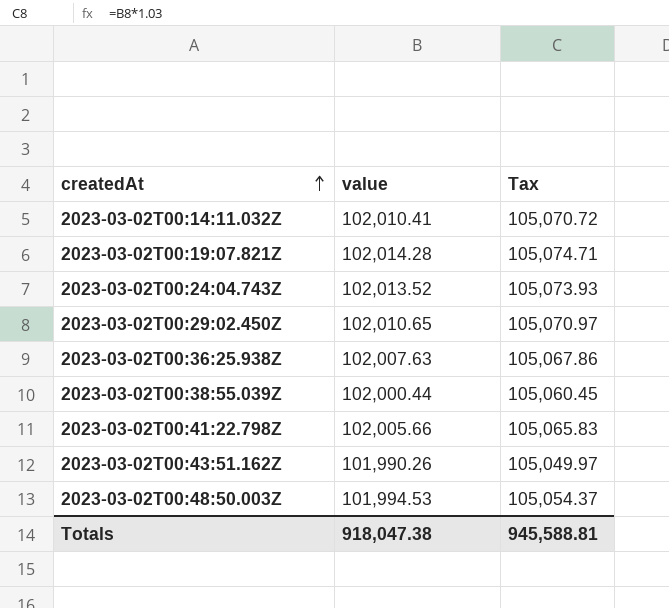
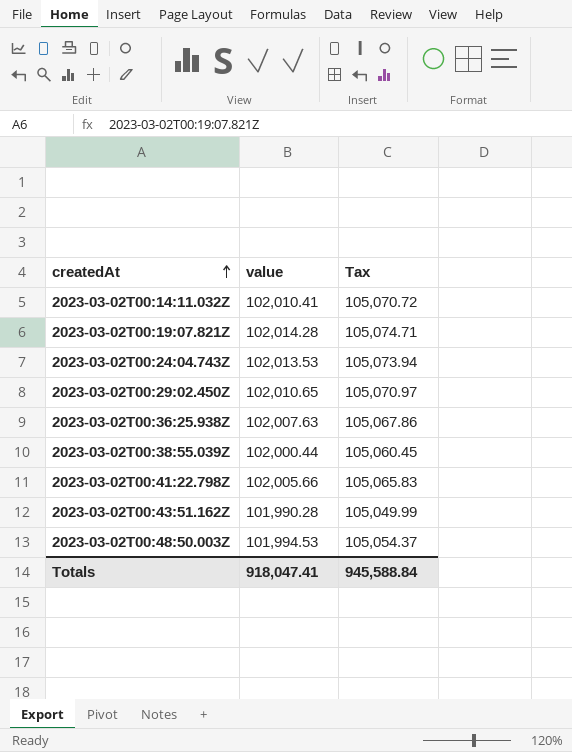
2023-03-02T00:24:04.743Z | value: 102,013.52 -> 102,013.53
2023-03-02T00:24:04.743Z | Tax: 105,073.93 -> 105,073.94
2023-03-02T00:43:51.162Z | value: 101,990.26 -> 101,990.28
2023-03-02T00:43:51.162Z | Tax: 105,049.97 -> 105,049.99
Totals | value: 918,047.38 -> 918,047.41
Totals | Tax: 945,588.81 -> 945,588.84

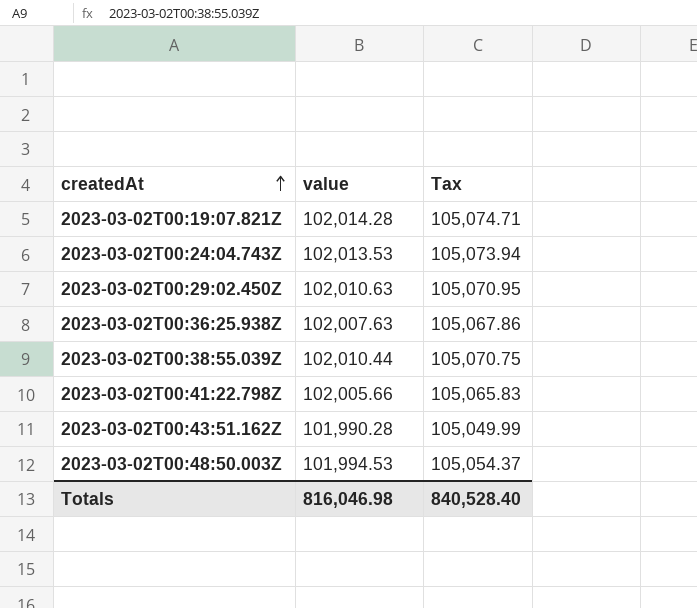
row 2023-03-02T00:14:11.032Z: 102,010.41 | 105,070.72 -> none
2023-03-02T00:29:02.450Z | value: 102,010.65 -> 102,010.63
2023-03-02T00:29:02.450Z | Tax: 105,070.97 -> 105,070.95
2023-03-02T00:38:55.039Z | value: 102,000.44 -> 102,010.44
2023-03-02T00:38:55.039Z | Tax: 105,060.45 -> 105,070.75
Totals | value: 918,047.41 -> 816,046.98
Totals | Tax: 945,588.84 -> 840,528.40

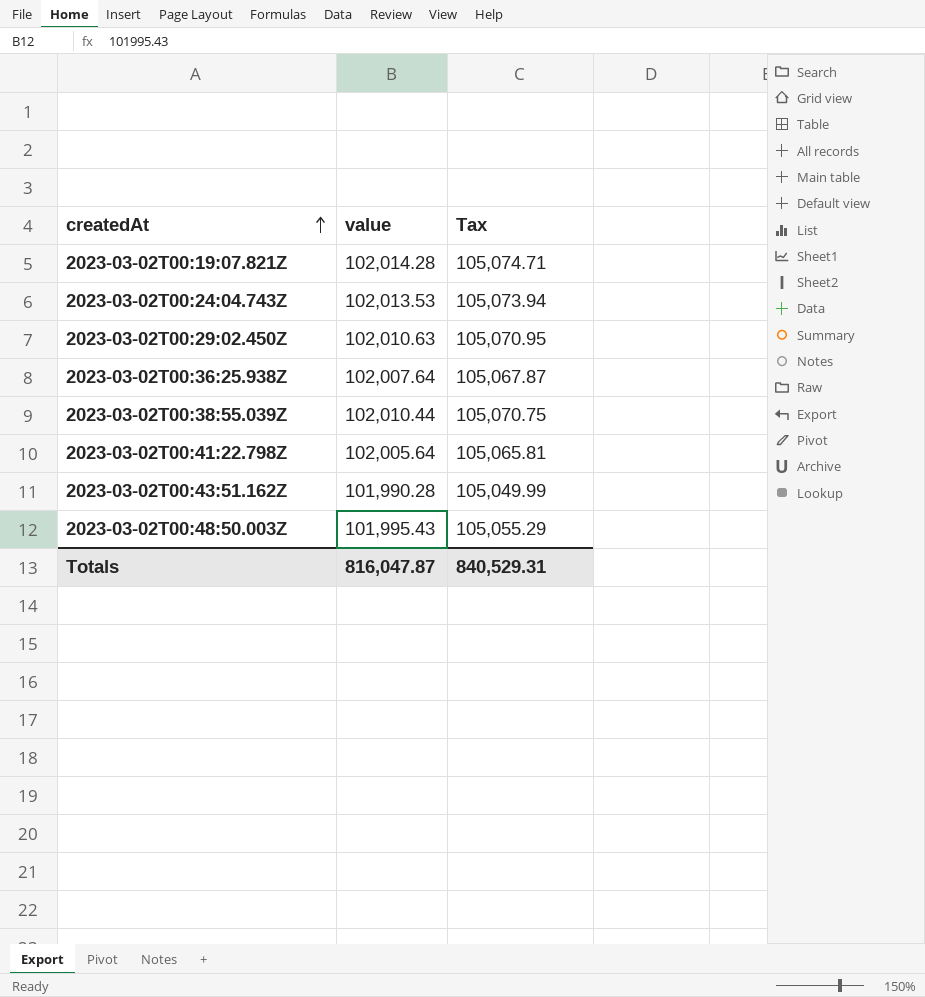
2023-03-02T00:36:25.938Z | value: 102,007.63 -> 102,007.64
2023-03-02T00:36:25.938Z | Tax: 105,067.86 -> 105,067.87
2023-03-02T00:41:22.798Z | value: 102,005.66 -> 102,005.64
2023-03-02T00:41:22.798Z | Tax: 105,065.83 -> 105,065.81
2023-03-02T00:48:50.003Z | value: 101,994.53 -> 101,995.43
2023-03-02T00:48:50.003Z | Tax: 105,054.37 -> 105,055.29
Totals | value: 816,046.98 -> 816,047.87
Totals | Tax: 840,528.40 -> 840,529.31

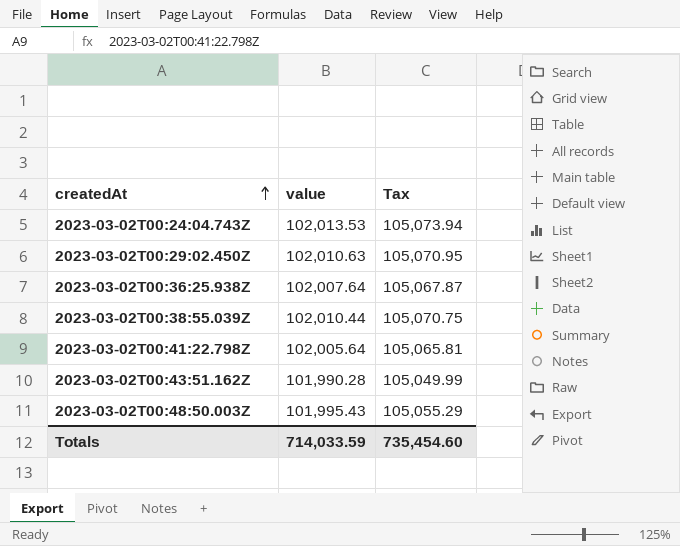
row 2023-03-02T00:19:07.821Z: 102,014.28 | 105,074.71 -> none
Totals | value: 816,047.87 -> 714,033.59
Totals | Tax: 840,529.31 -> 735,454.60

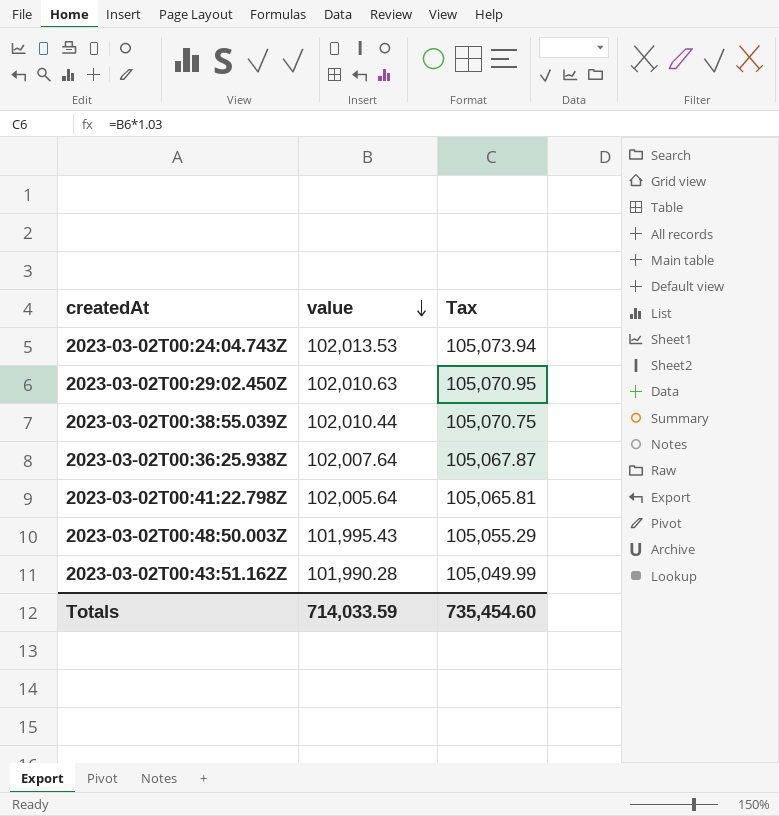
row order: createdAt ascending -> value descending

